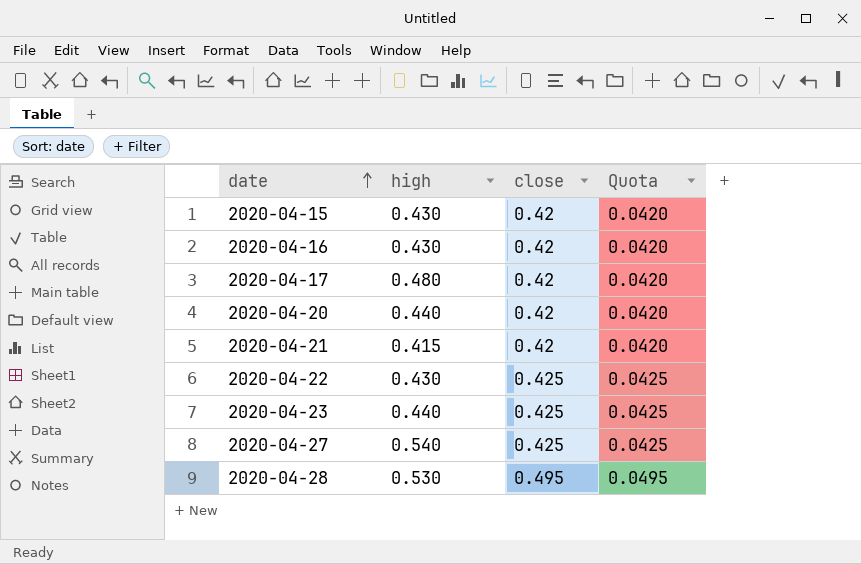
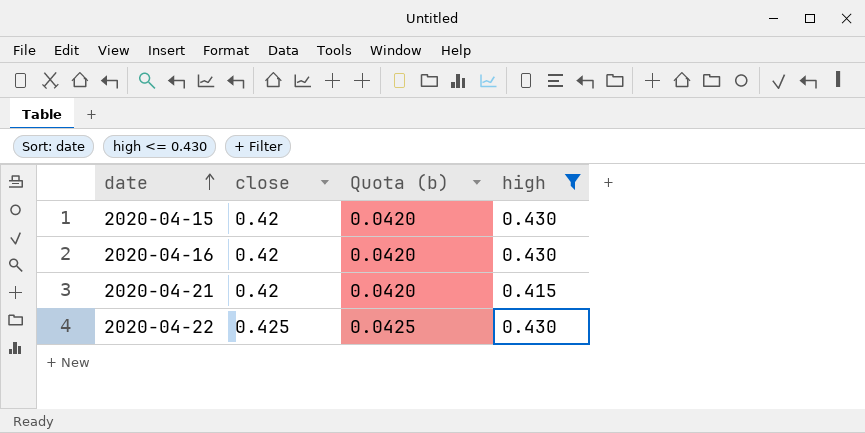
filter: none -> high <= 0.430
column name: Quota -> Quota (b)
column high | position: 2 -> 4

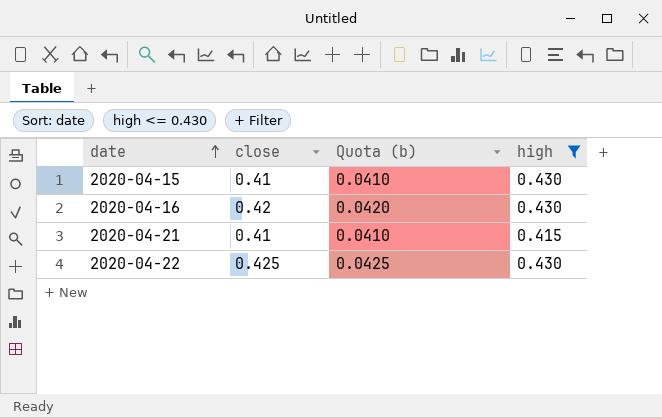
2020-04-15 | close: 0.42 -> 0.41
2020-04-15 | Quota (b): 0.0420 -> 0.0410
2020-04-21 | close: 0.42 -> 0.41
2020-04-21 | Quota (b): 0.0420 -> 0.0410

